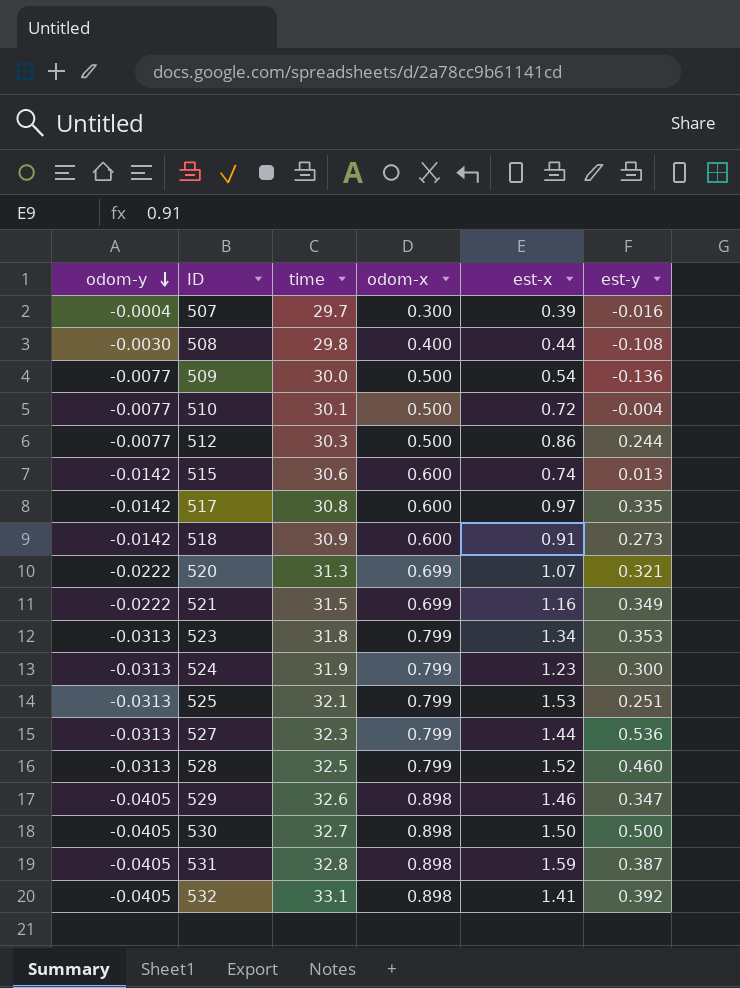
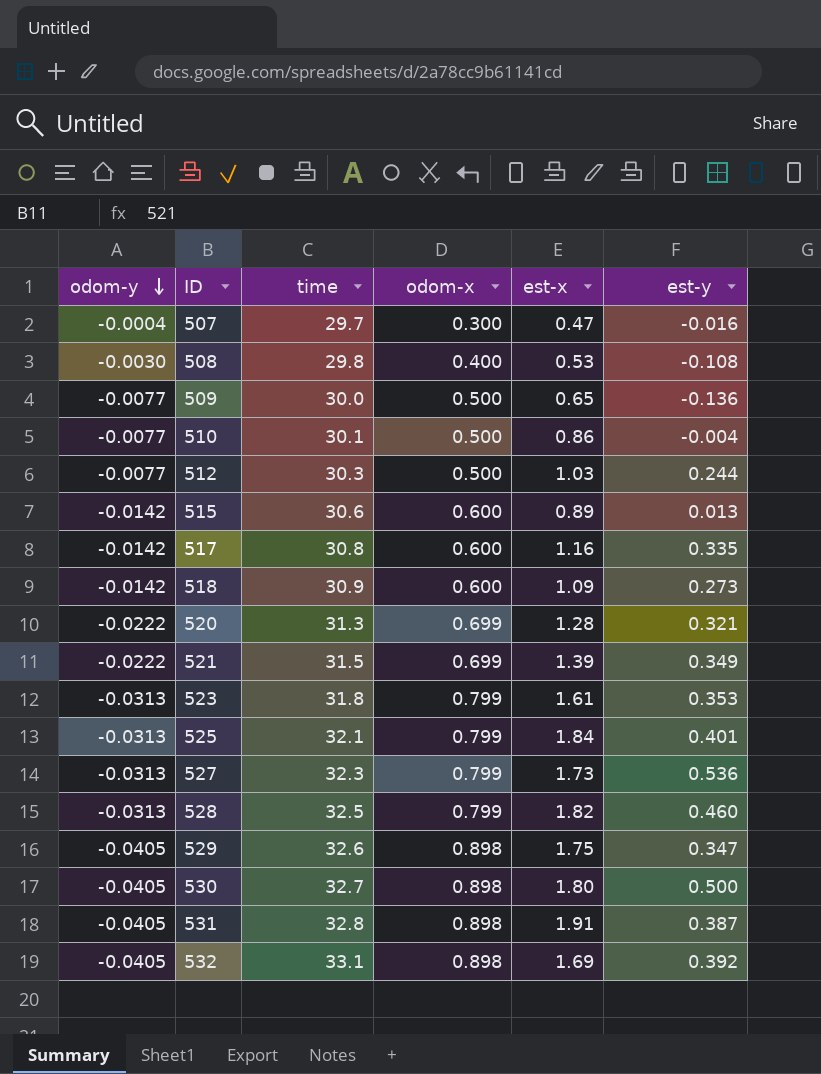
row 524: -0.0313 | 31.9 | 0.799 | 1.23 | 0.300 -> none
507 | est-x: 0.39 -> 0.47
508 | est-x: 0.44 -> 0.53
509 | est-x: 0.54 -> 0.65
510 | est-x: 0.72 -> 0.86
512 | est-x: 0.86 -> 1.03
515 | est-x: 0.74 -> 0.89
517 | est-x: 0.97 -> 1.16
518 | est-x: 0.91 -> 1.09
520 | est-x: 1.07 -> 1.28
521 | est-x: 1.16 -> 1.39
523 | est-x: 1.34 -> 1.61
525 | est-x: 1.53 -> 1.84
525 | est-y: 0.251 -> 0.401
527 | est-x: 1.44 -> 1.73
528 | est-x: 1.52 -> 1.82
529 | est-x: 1.46 -> 1.75
530 | est-x: 1.50 -> 1.80
531 | est-x: 1.59 -> 1.91
532 | est-x: 1.41 -> 1.69

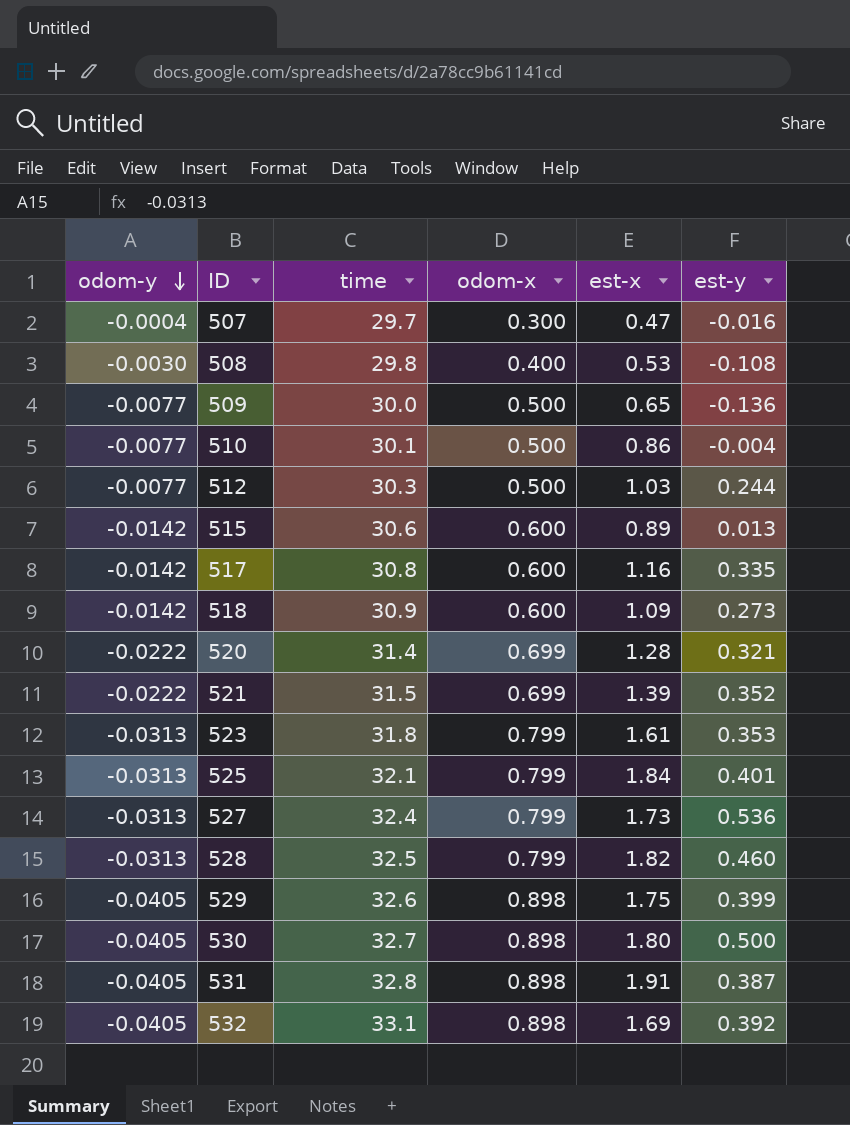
520 | time: 31.3 -> 31.4
521 | est-y: 0.349 -> 0.352
527 | time: 32.3 -> 32.4
529 | est-y: 0.347 -> 0.399

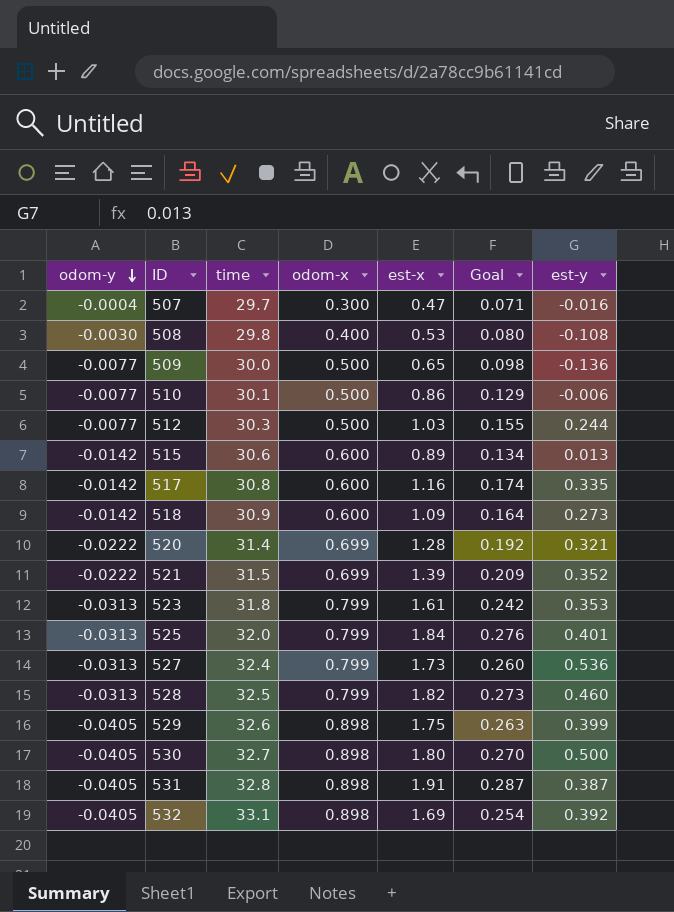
column Goal | formula: none -> [est-x] * 0.15
510 | est-y: -0.004 -> -0.006
525 | time: 32.1 -> 32.0

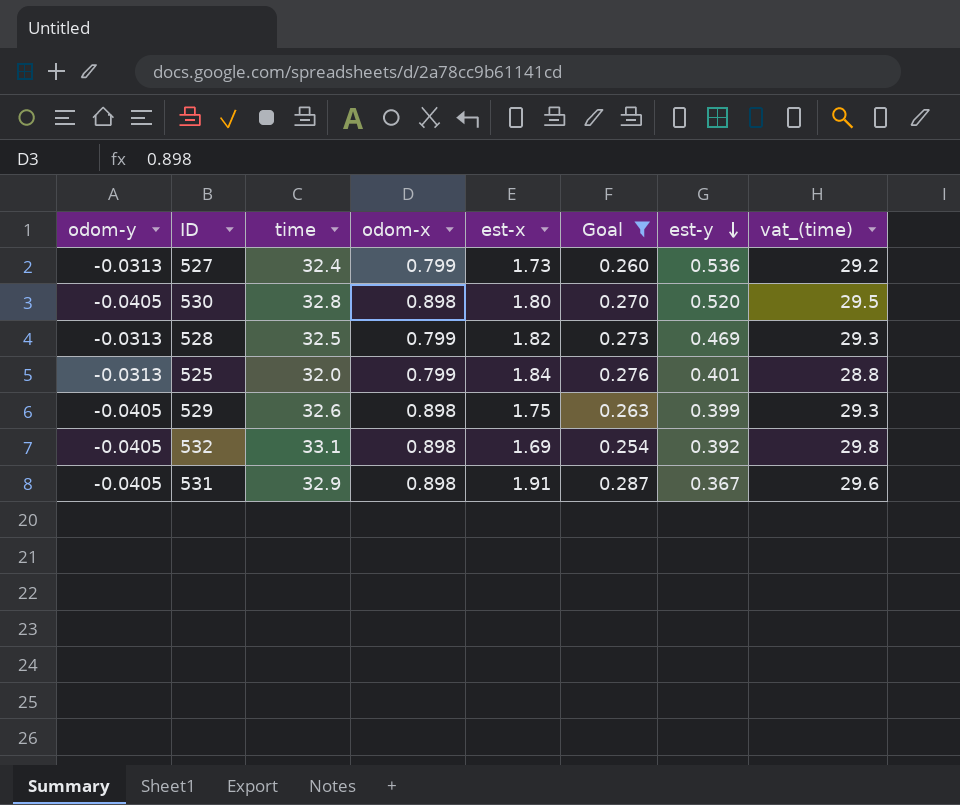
filter: none -> Goal >= 0.254
row order: odom-y descending -> est-y descending
column vat_(time) | formula: none -> [time] * 0.9
530 | time: 32.7 -> 32.8
530 | est-y: 0.500 -> 0.520
528 | est-y: 0.460 -> 0.469
531 | time: 32.8 -> 32.9
531 | est-y: 0.387 -> 0.367

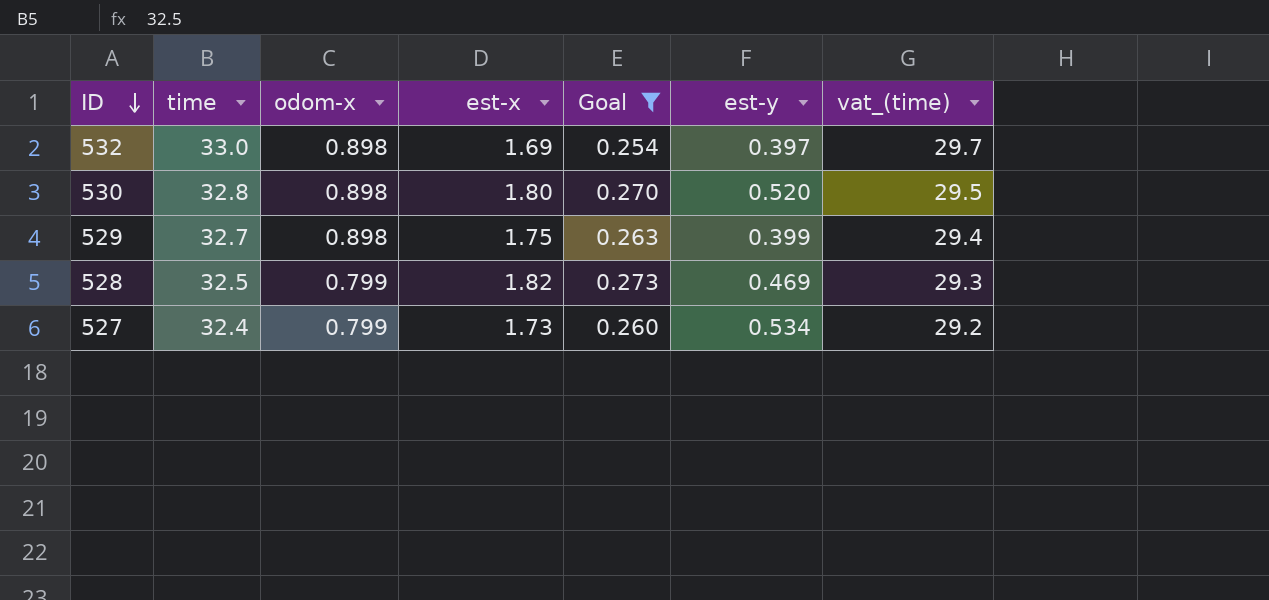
row order: est-y descending -> ID descending
column odom-y | position: 1 -> none
row 525: -0.0313 | 32.0 | 0.799 | 1.84 | 0.276 | 0.401 | 28.8 -> none
row 531: -0.0405 | 32.9 | 0.898 | 1.91 | 0.287 | 0.367 | 29.6 -> none
532 | time: 33.1 -> 33.0
532 | est-y: 0.392 -> 0.397
532 | vat_(time): 29.8 -> 29.7
529 | time: 32.6 -> 32.7
529 | vat_(time): 29.3 -> 29.4
527 | est-y: 0.536 -> 0.534

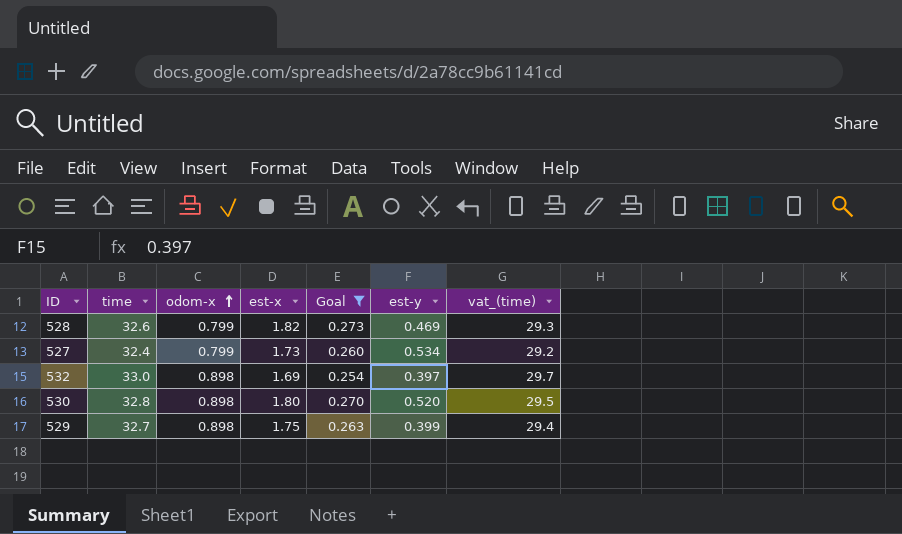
row order: ID descending -> odom-x ascending
528 | time: 32.5 -> 32.6

